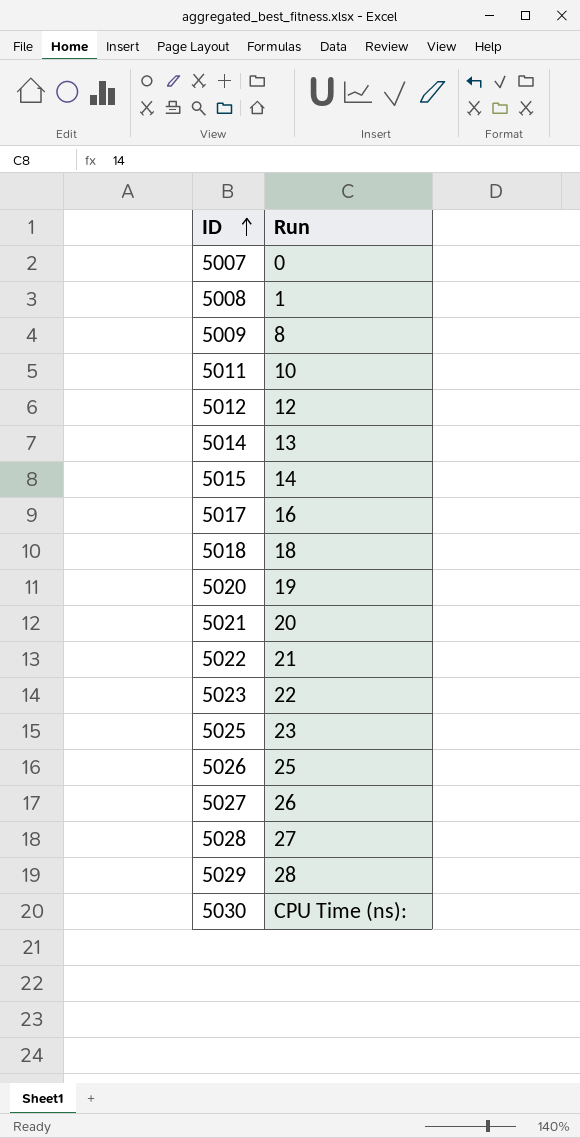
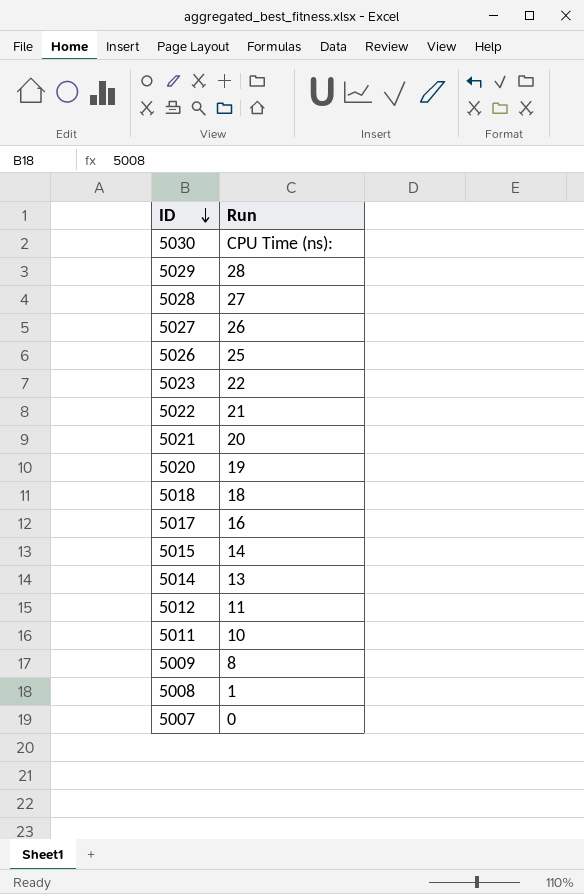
row order: ID ascending -> ID descending
row 5025: 23 -> none
5012 | Run: 12 -> 11

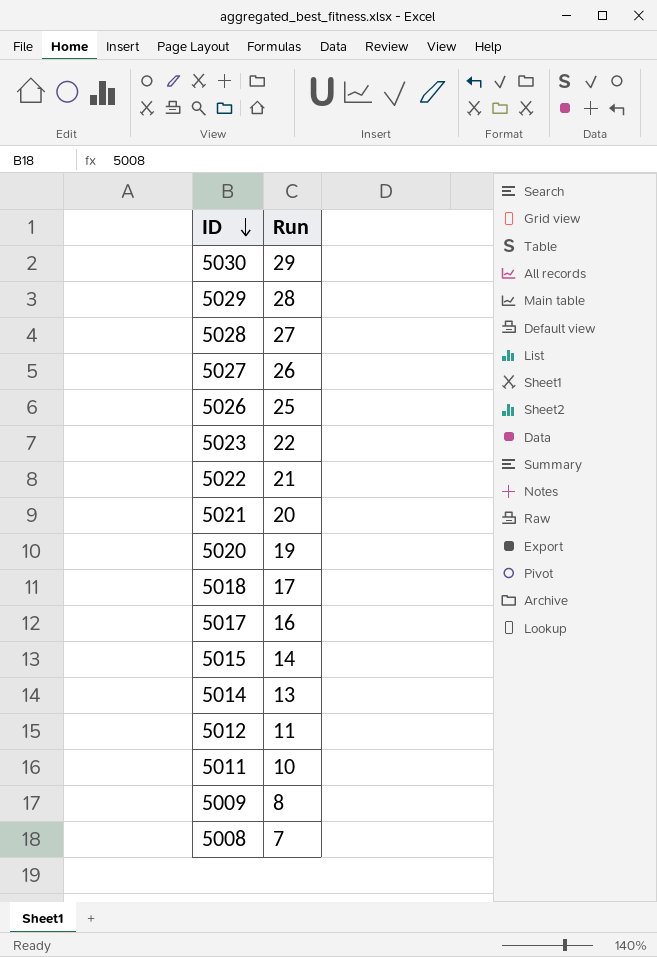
row 5007: 0 -> none
5030 | Run: CPU Time (ns): -> 29
5018 | Run: 18 -> 17
5008 | Run: 1 -> 7

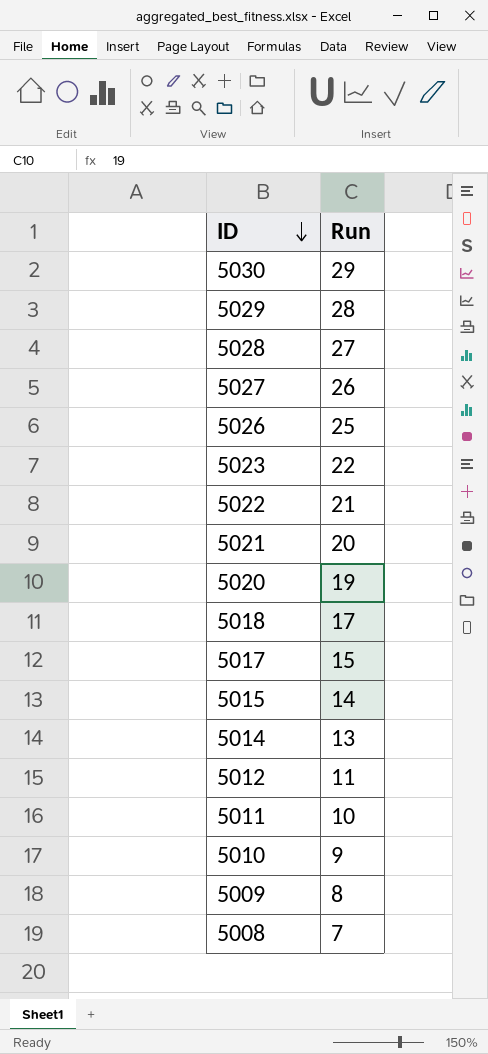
5017 | Run: 16 -> 15
row 5010: none -> 9

